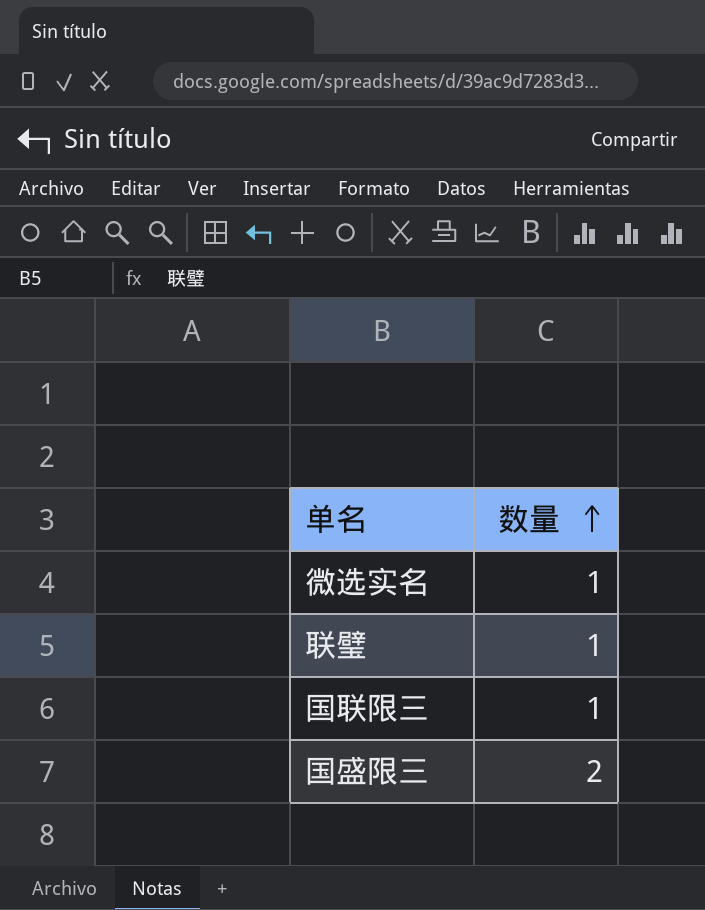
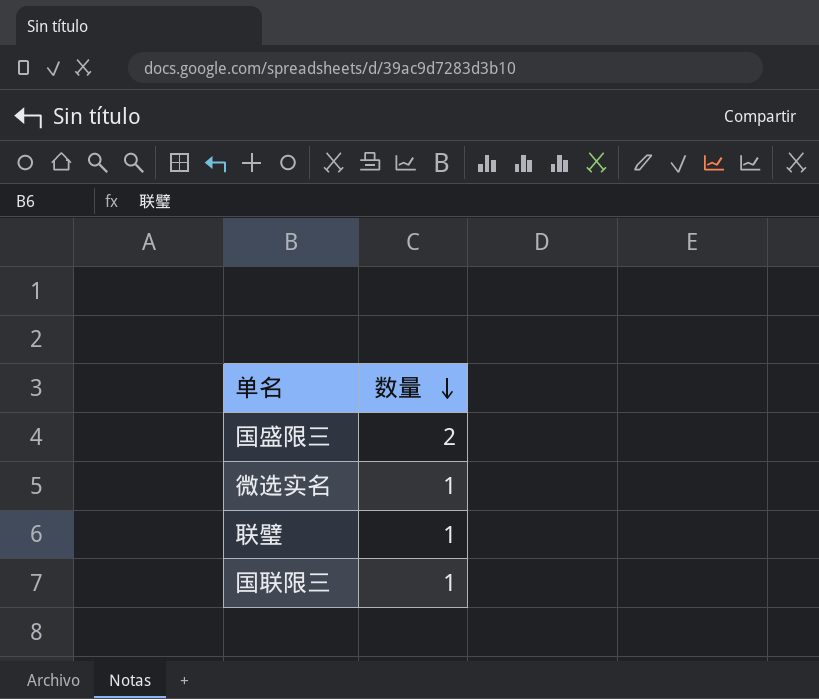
row order: 数量 ascending -> 数量 descending

